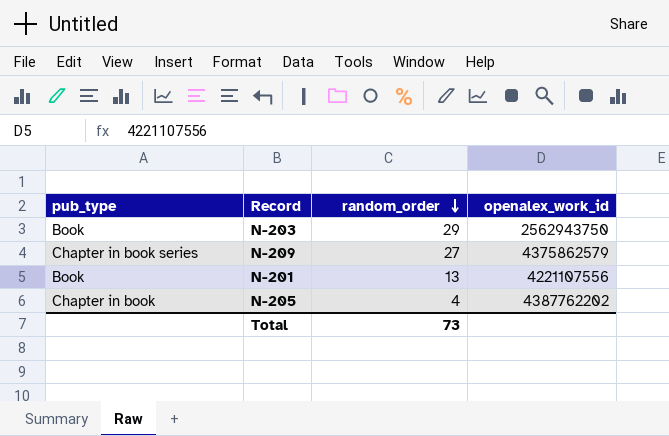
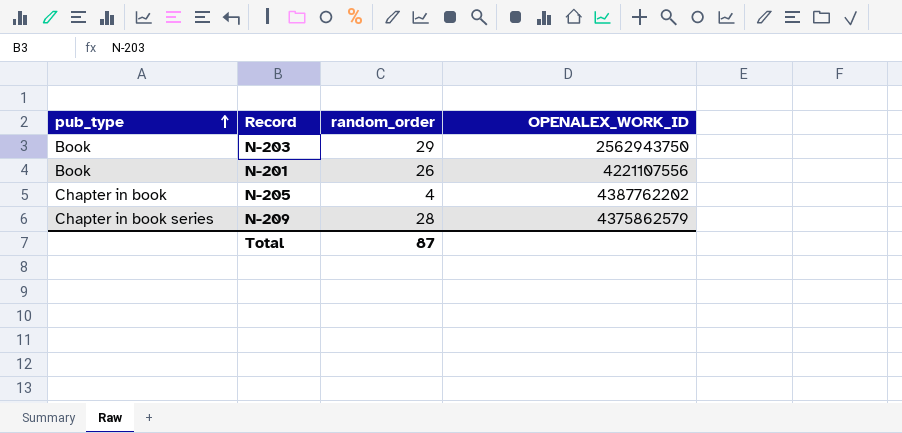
row order: random_order descending -> pub_type ascending
column name: openalex_work_id -> OPENALEX_WORK_ID
N-201 | random_order: 13 -> 26
N-209 | random_order: 27 -> 28
Total | random_order: 73 -> 87

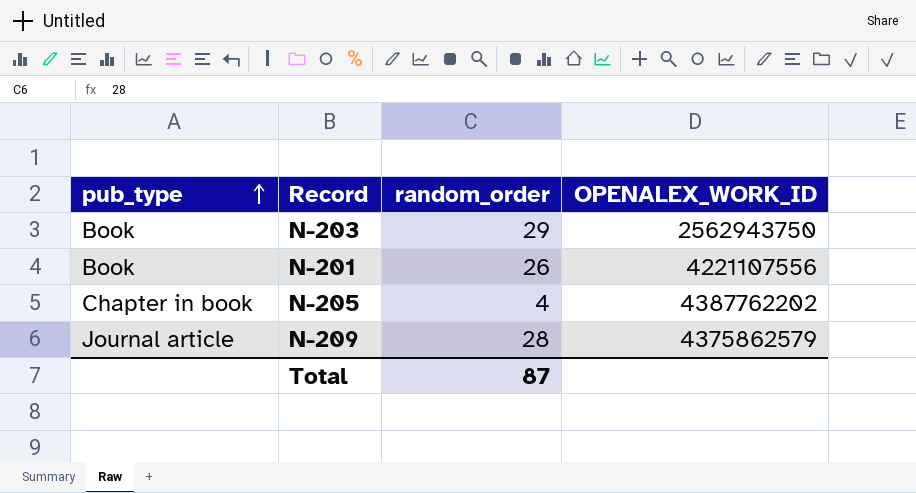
N-209 | pub_type: Chapter in book series -> Journal article

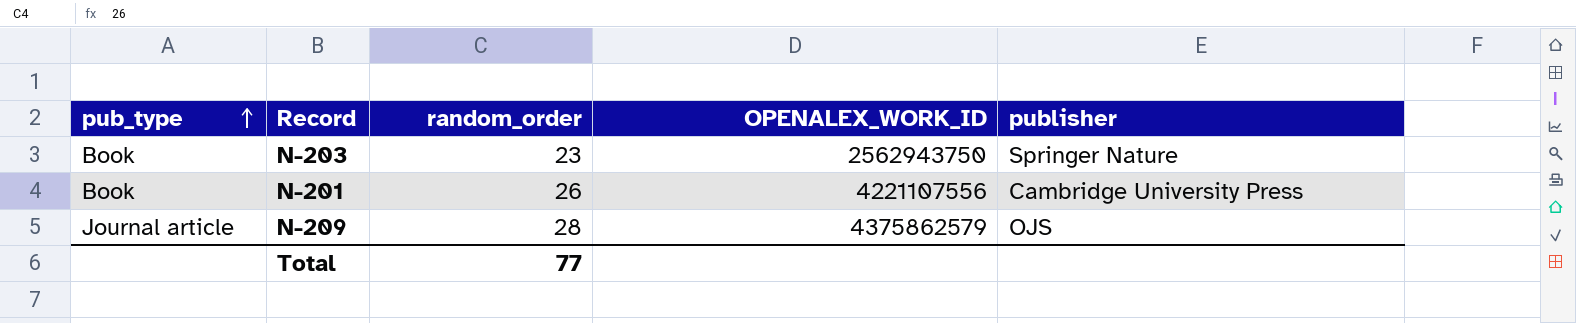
column publisher | position: none -> 5
row N-205: Chapter in book | 4 | 4387762202 -> none
N-203 | random_order: 29 -> 23
Total | random_order: 87 -> 77

